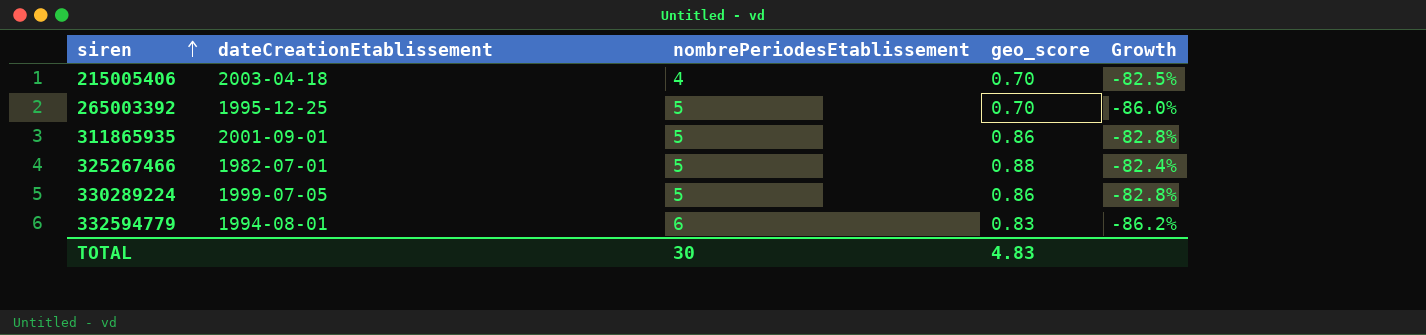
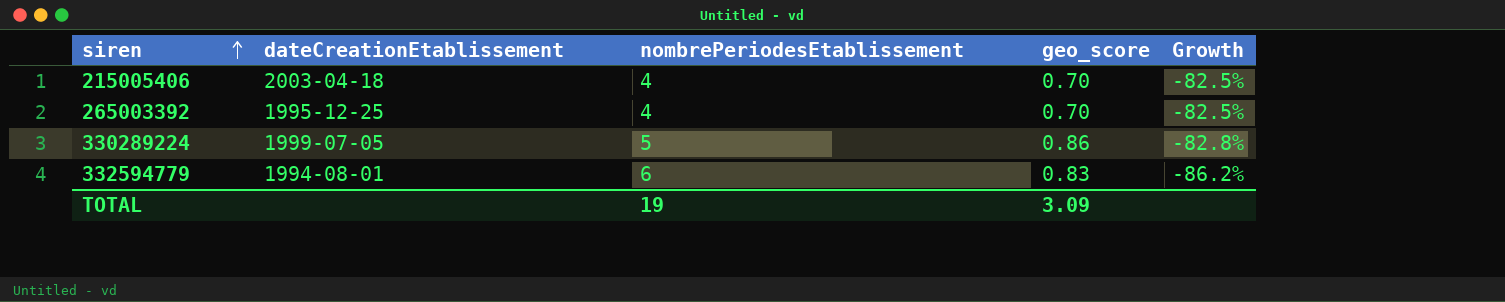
row 311865935: 2001-09-01 | 5 | 0.86 | -82.8% -> none
row 325267466: 1982-07-01 | 5 | 0.88 | -82.4% -> none
265003392 | nombrePeriodesEtablissement: 5 -> 4
265003392 | Growth: -86.0% -> -82.5%
TOTAL | nombrePeriodesEtablissement: 30 -> 19
TOTAL | geo_score: 4.83 -> 3.09

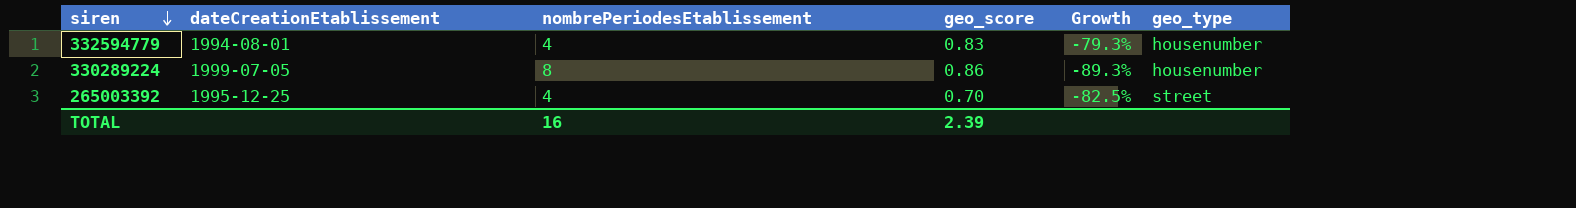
row order: siren ascending -> siren descending
column geo_type | position: none -> 6
row 215005406: 2003-04-18 | 4 | 0.70 | -82.5% -> none
332594779 | nombrePeriodesEtablissement: 6 -> 4
332594779 | Growth: -86.2% -> -79.3%
330289224 | nombrePeriodesEtablissement: 5 -> 8
330289224 | Growth: -82.8% -> -89.3%
TOTAL | nombrePeriodesEtablissement: 19 -> 16
TOTAL | geo_score: 3.09 -> 2.39

